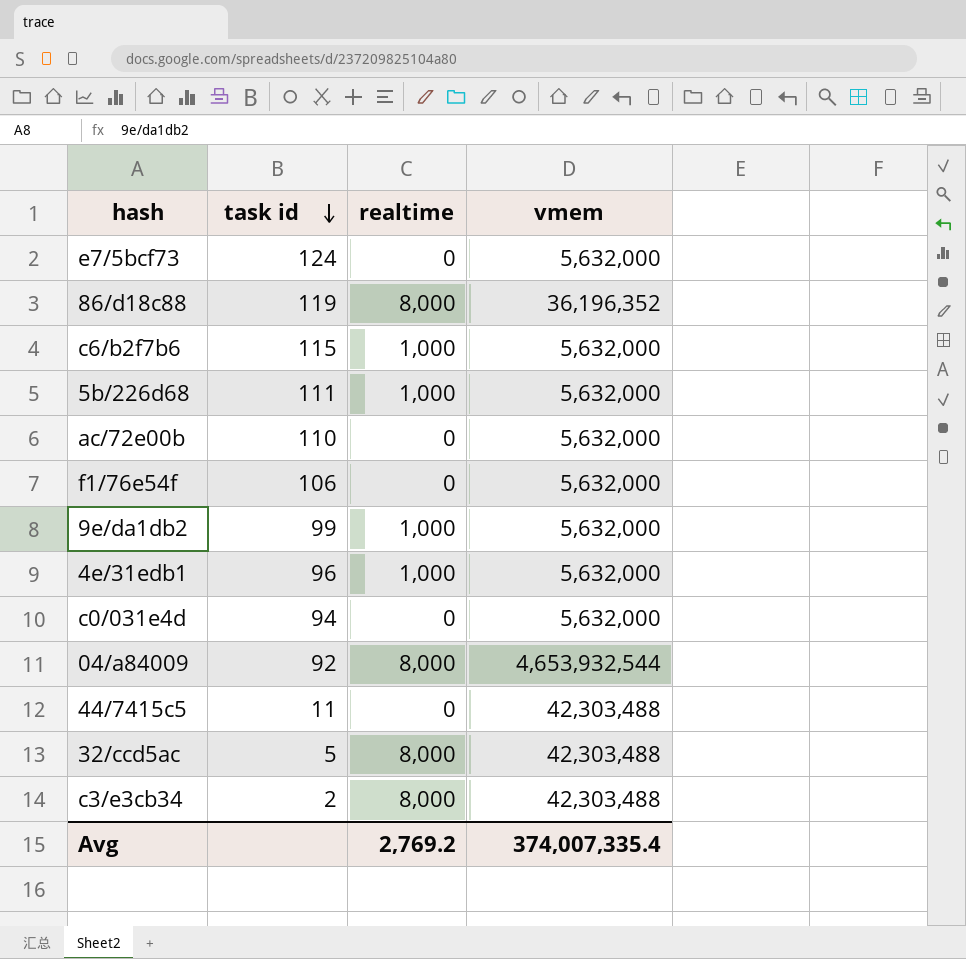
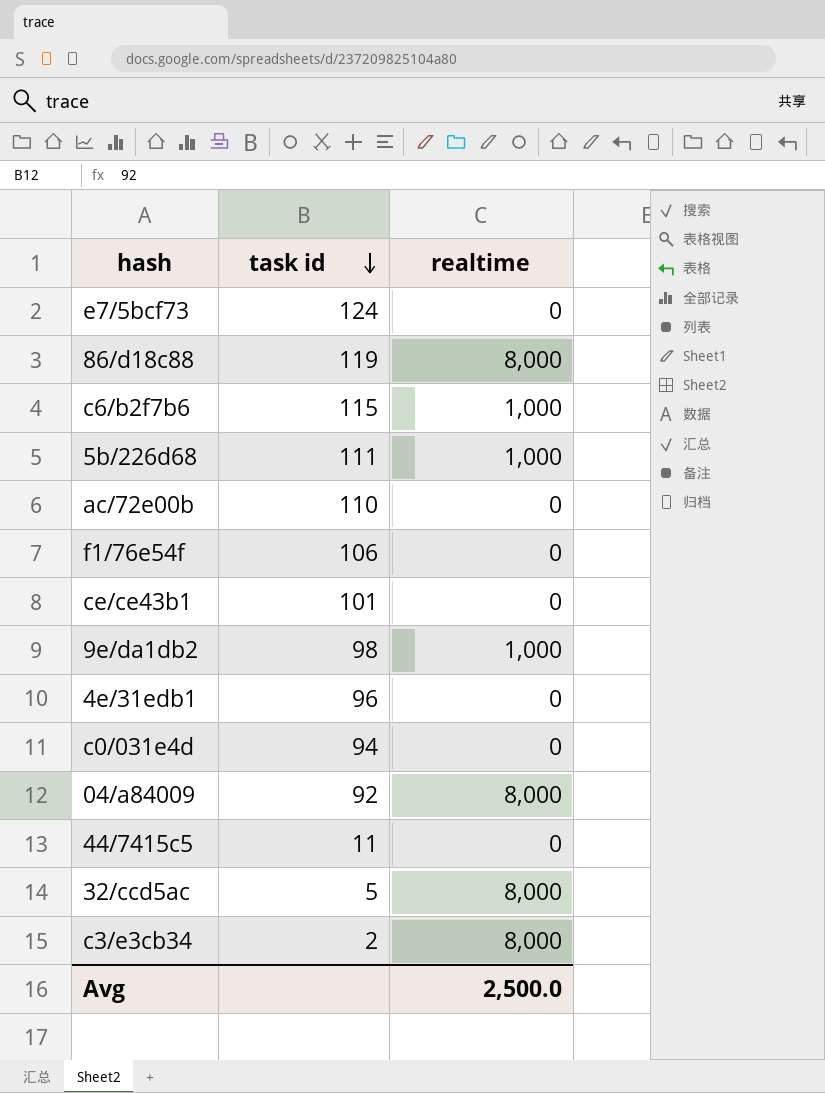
column vmem | position: 4 -> none
row ce/ce43b1: none -> 101 | 0
9e/da1db2 | task id: 99 -> 98
4e/31edb1 | realtime: 1,000 -> 0
Avg | realtime: 2,769.2 -> 2,500.0

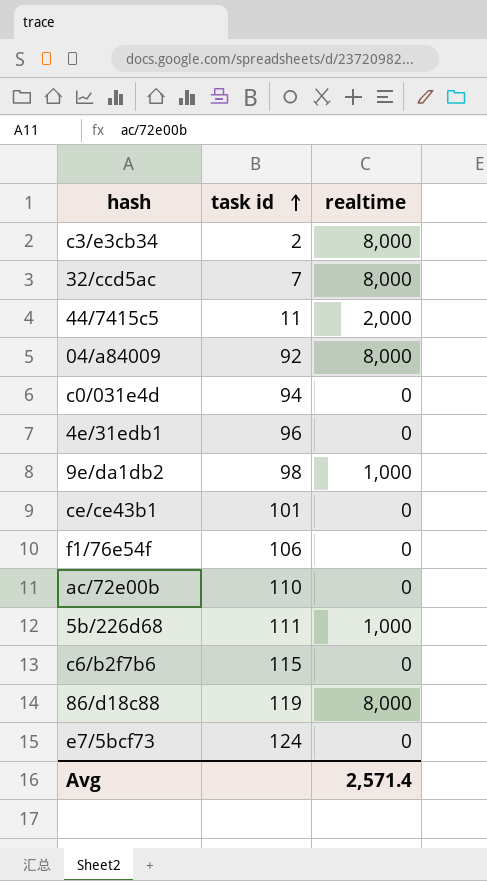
row order: task id descending -> task id ascending
32/ccd5ac | task id: 5 -> 7
44/7415c5 | realtime: 0 -> 2,000
c6/b2f7b6 | realtime: 1,000 -> 0
Avg | realtime: 2,500.0 -> 2,571.4

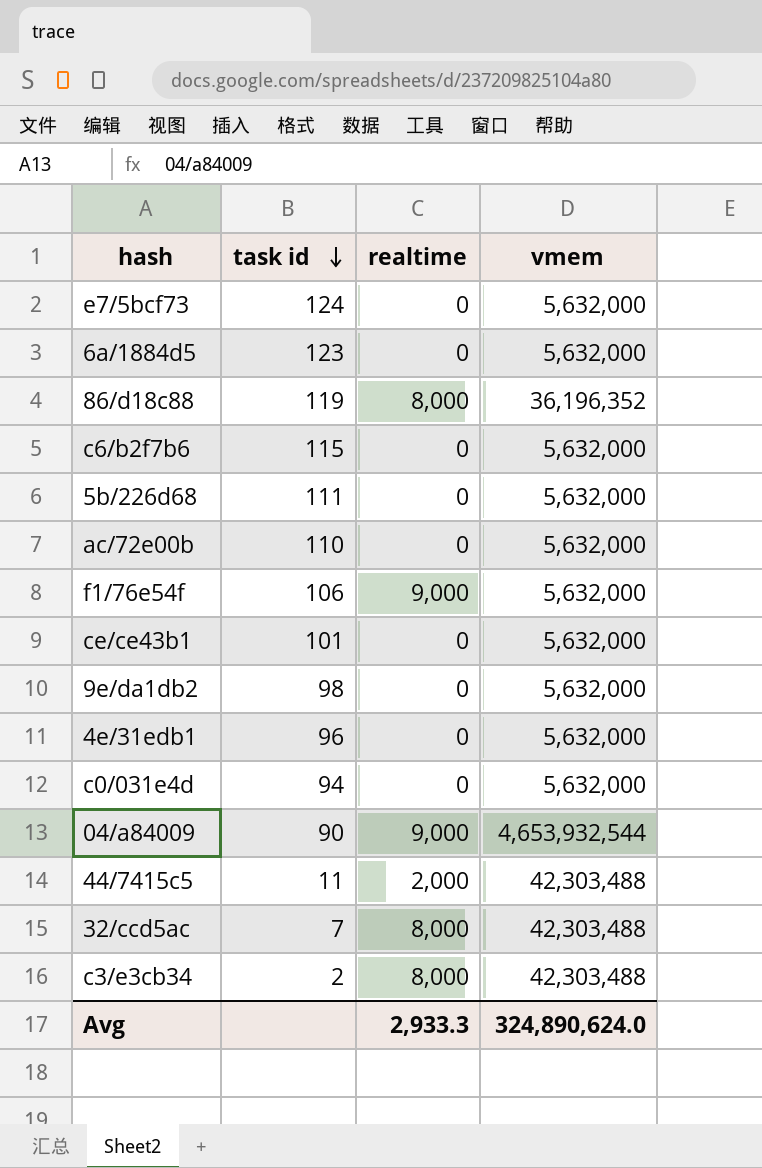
row order: task id ascending -> task id descending
column vmem | position: none -> 4
row 6a/1884d5: none -> 123 | 0 | 5,632,000
5b/226d68 | realtime: 1,000 -> 0
f1/76e54f | realtime: 0 -> 9,000
9e/da1db2 | realtime: 1,000 -> 0
04/a84009 | task id: 92 -> 90
04/a84009 | realtime: 8,000 -> 9,000
Avg | realtime: 2,571.4 -> 2,933.3

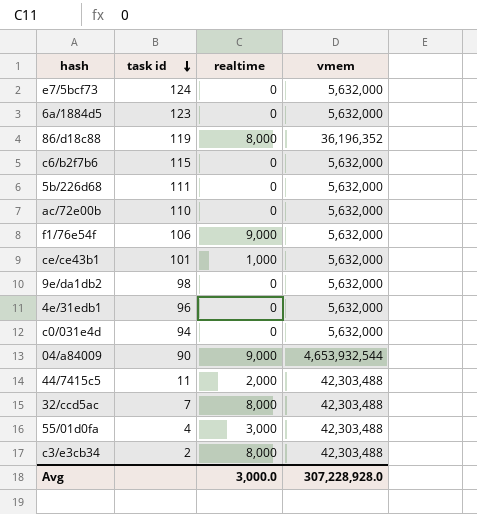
ce/ce43b1 | realtime: 0 -> 1,000
row 55/01d0fa: none -> 4 | 3,000 | 42,303,488
Avg | realtime: 2,933.3 -> 3,000.0
Avg | vmem: 324,890,624.0 -> 307,228,928.0

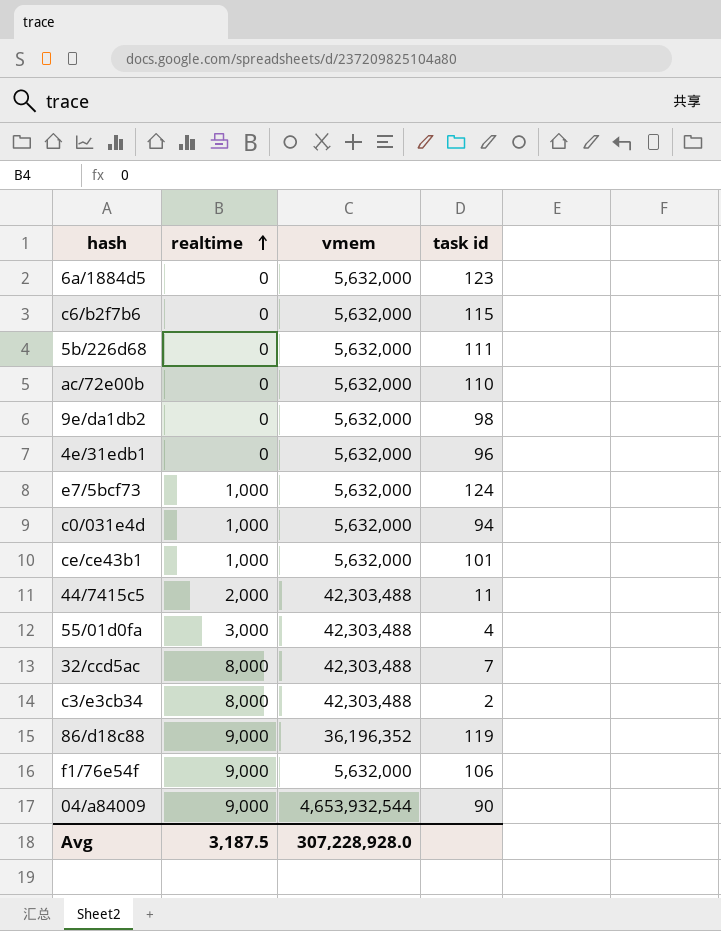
row order: task id descending -> realtime ascending
column task id | position: 2 -> 4
e7/5bcf73 | realtime: 0 -> 1,000
c0/031e4d | realtime: 0 -> 1,000
86/d18c88 | realtime: 8,000 -> 9,000
Avg | realtime: 3,000.0 -> 3,187.5

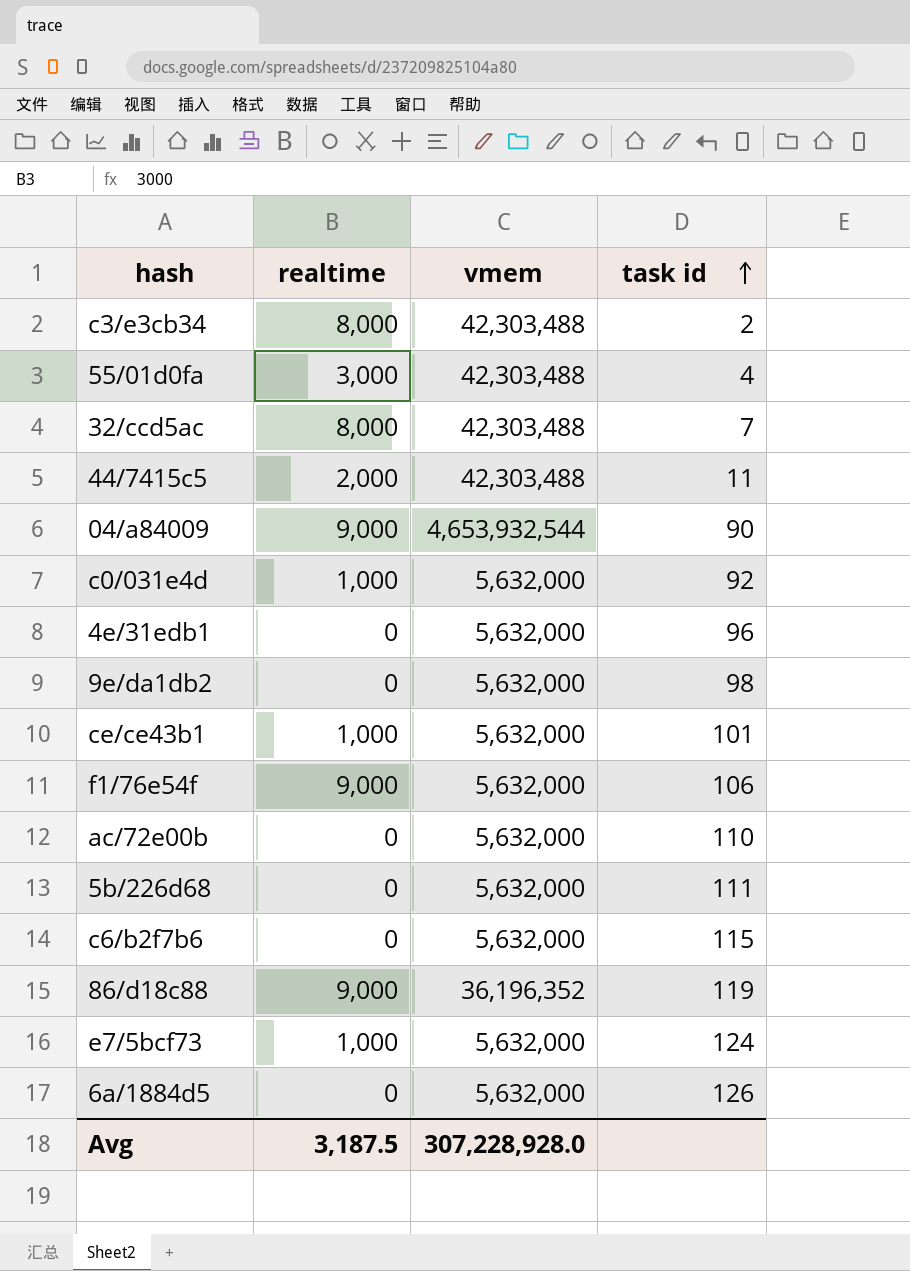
row order: realtime ascending -> task id ascending
c0/031e4d | task id: 94 -> 92
6a/1884d5 | task id: 123 -> 126

